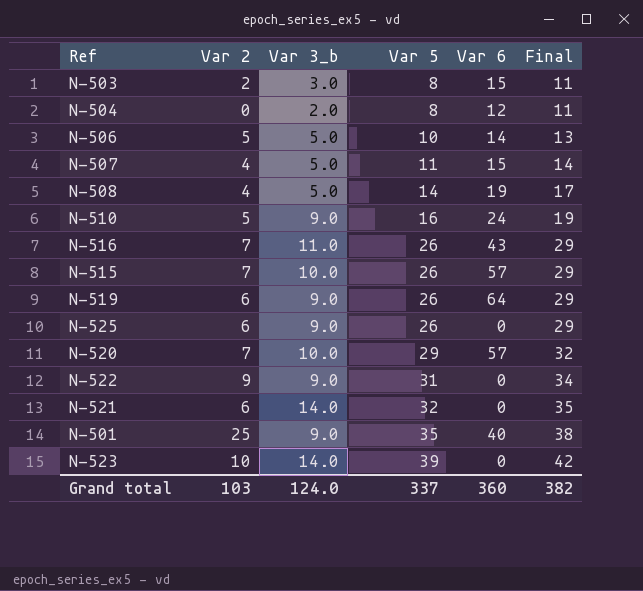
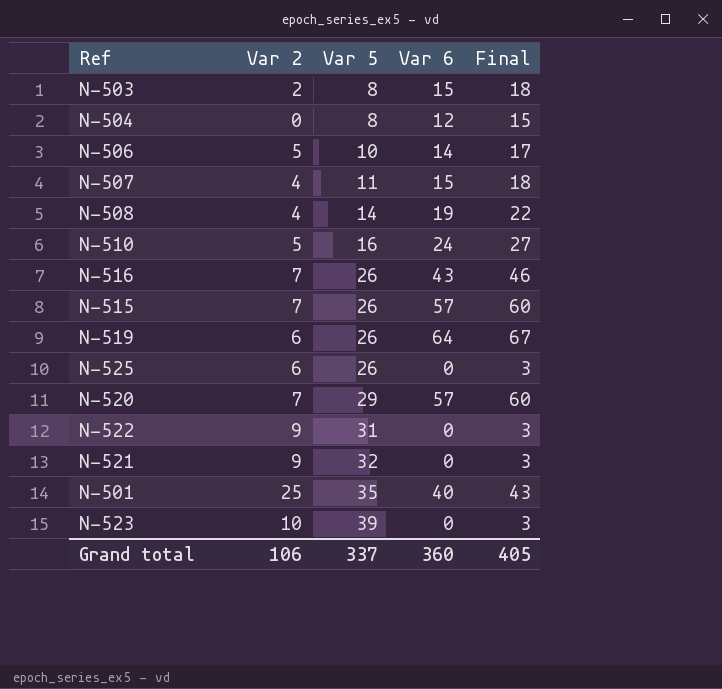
column Var 3_b | position: 3 -> none
column Final | formula: [Var 5] + 3 -> [Var 6] + 3
N-521 | Var 2: 6 -> 9
Grand total | Var 2: 103 -> 106
Grand total | Final: 382 -> 405

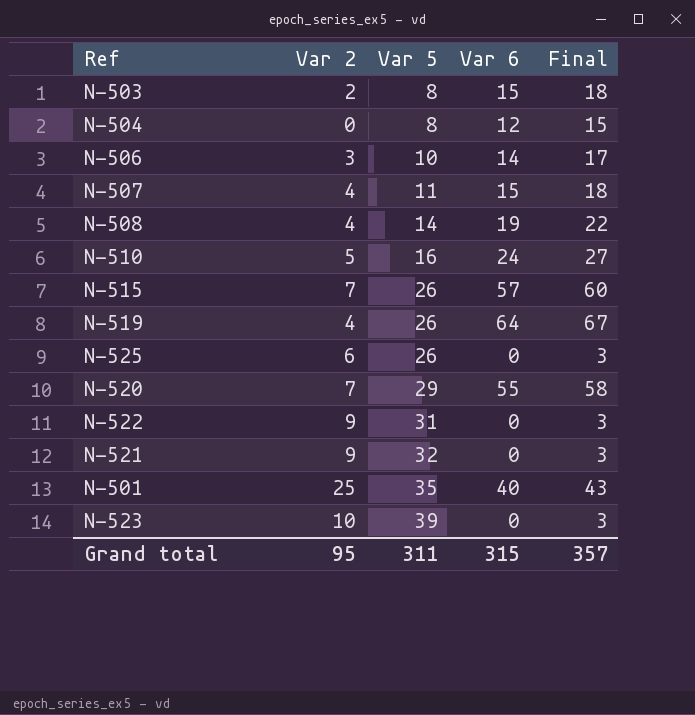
row N-516: 7 | 26 | 43 | 46 -> none
N-506 | Var 2: 5 -> 3
N-519 | Var 2: 6 -> 4
N-520 | Var 6: 57 -> 55
N-520 | Final: 60 -> 58
Grand total | Var 2: 106 -> 95
Grand total | Var 5: 337 -> 311
Grand total | Var 6: 360 -> 315
Grand total | Final: 405 -> 357

